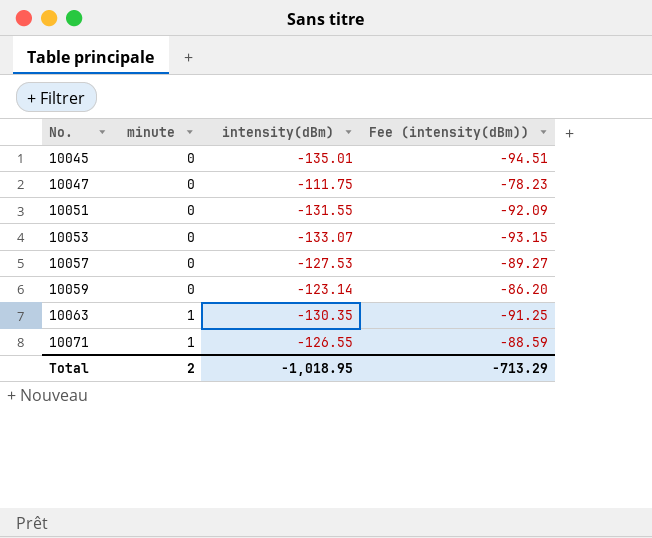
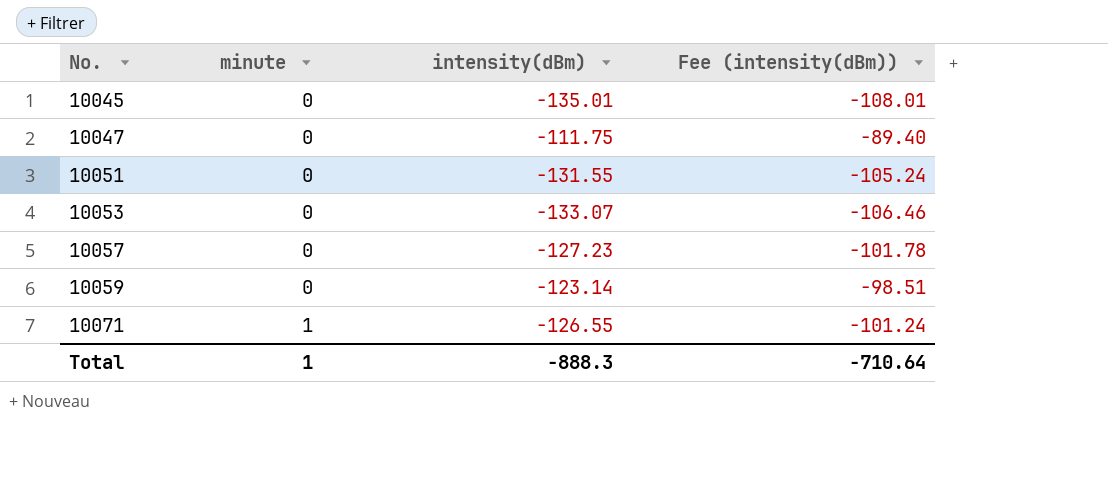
column Fee (intensity(dBm)) | formula: [intensity(dBm)] * 0.7 -> [intensity(dBm)] * 0.8
row 10063: 1 | -130.35 | -91.25 -> none
10057 | intensity(dBm): -127.53 -> -127.23
Total | minute: 2 -> 1
Total | intensity(dBm): -1,018.95 -> -888.3
Total | Fee (intensity(dBm)): -713.29 -> -710.64

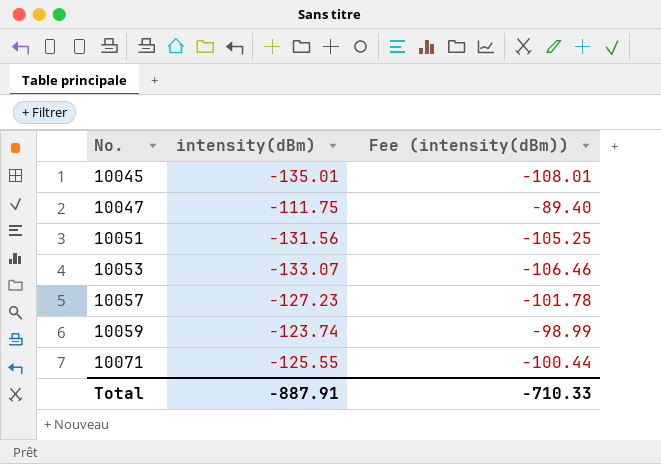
column minute | position: 2 -> none
10051 | intensity(dBm): -131.55 -> -131.56
10051 | Fee (intensity(dBm)): -105.24 -> -105.25
10059 | intensity(dBm): -123.14 -> -123.74
10059 | Fee (intensity(dBm)): -98.51 -> -98.99
10071 | intensity(dBm): -126.55 -> -125.55
10071 | Fee (intensity(dBm)): -101.24 -> -100.44
Total | intensity(dBm): -888.3 -> -887.91
Total | Fee (intensity(dBm)): -710.64 -> -710.33

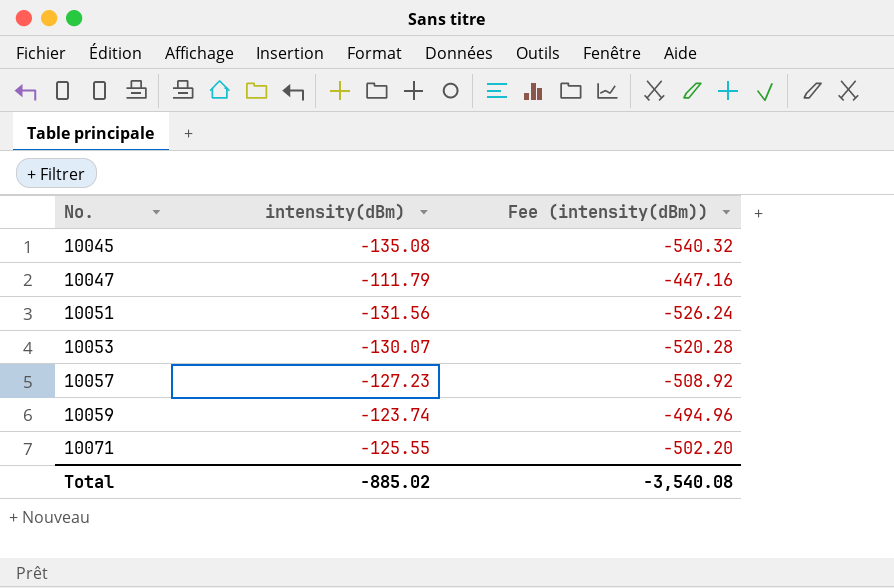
column Fee (intensity(dBm)) | formula: [intensity(dBm)] * 0.8 -> [intensity(dBm)] * 4
10045 | intensity(dBm): -135.01 -> -135.08
10047 | intensity(dBm): -111.75 -> -111.79
10053 | intensity(dBm): -133.07 -> -130.07
Total | intensity(dBm): -887.91 -> -885.02
Total | Fee (intensity(dBm)): -710.33 -> -3,540.08

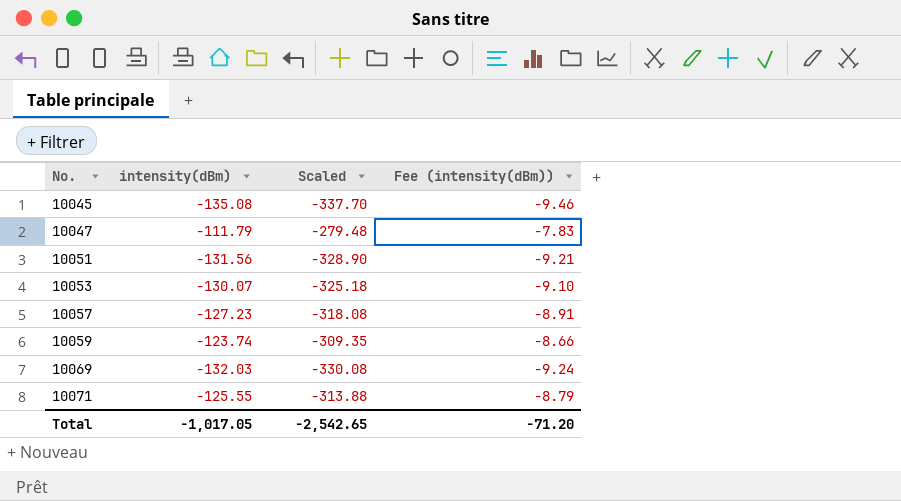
column Scaled | formula: none -> [intensity(dBm)] * 2.5
column Fee (intensity(dBm)) | formula: [intensity(dBm)] * 4 -> [intensity(dBm)] * 0.07
row 10069: none -> -132.03 | -330.08 | -9.24
Total | intensity(dBm): -885.02 -> -1,017.05
Total | Fee (intensity(dBm)): -3,540.08 -> -71.20

